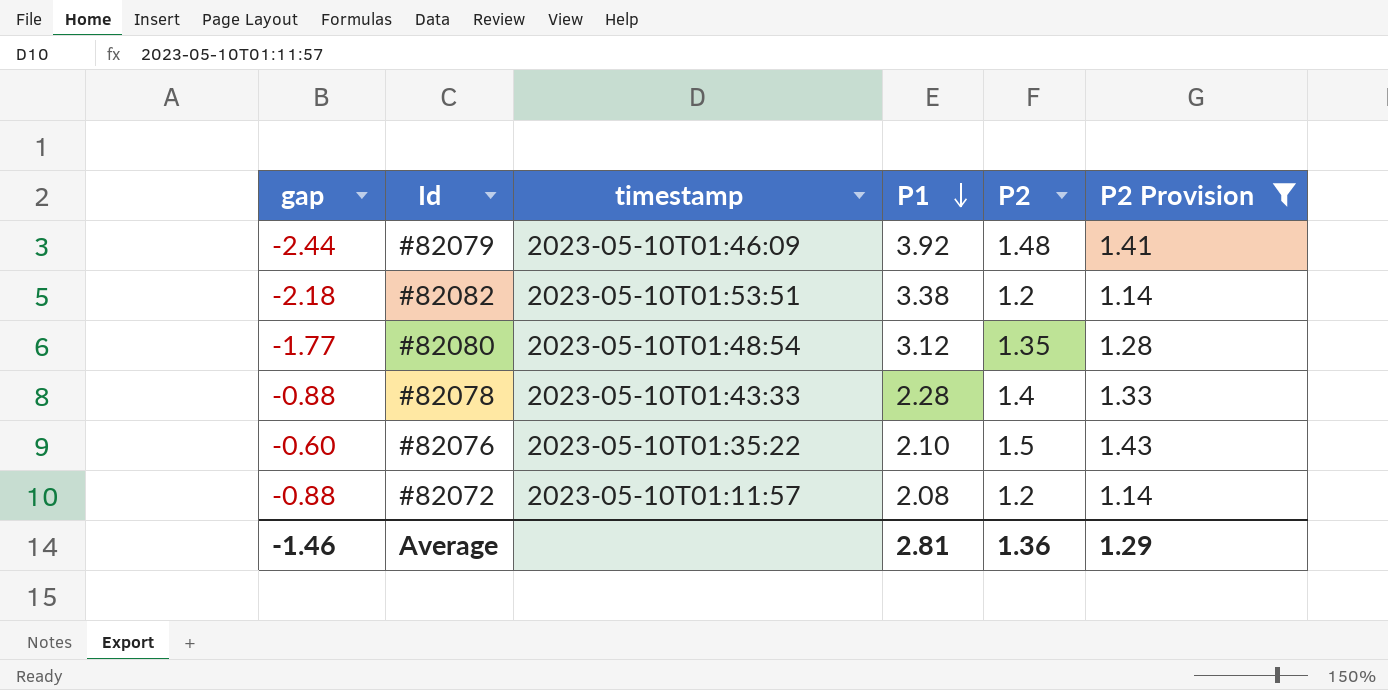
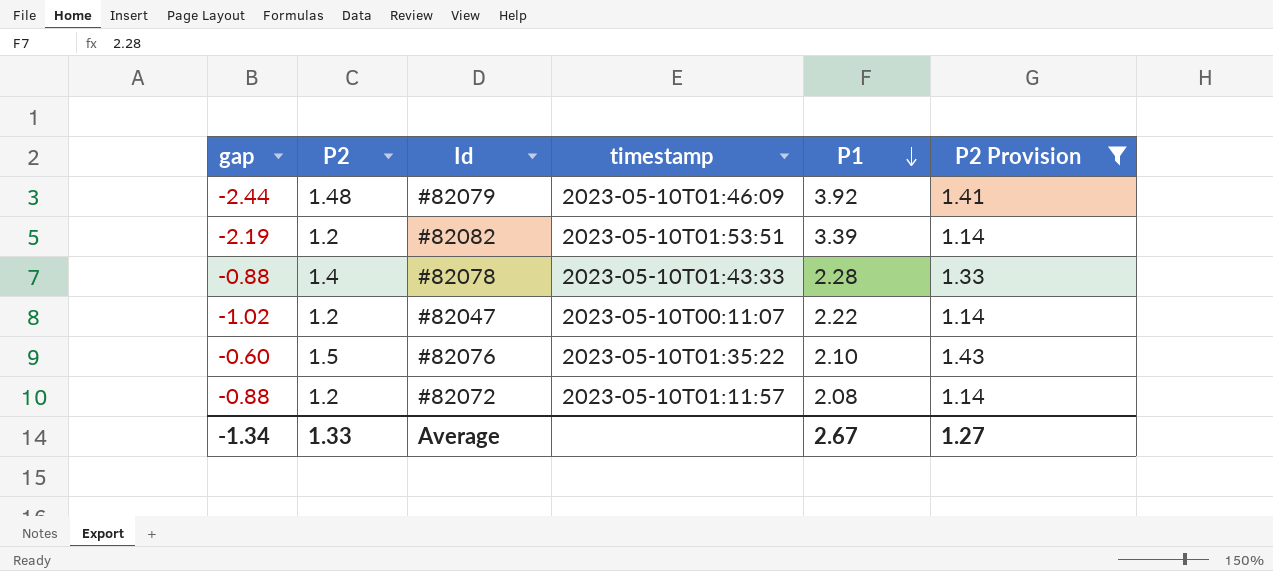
column P2 | position: 5 -> 2
row #82080: -1.77 | 2023-05-10T01:48:54 | 3.12 | 1.35 | 1.28 -> none
#82082 | gap: -2.18 -> -2.19
#82082 | P1: 3.38 -> 3.39
row #82047: none -> -1.02 | 1.2 | 2023-05-10T00:11:07 | 2.22 | 1.14
Average | gap: -1.46 -> -1.34
Average | P2: 1.36 -> 1.33
Average | P1: 2.81 -> 2.67
Average | P2 Provision: 1.29 -> 1.27

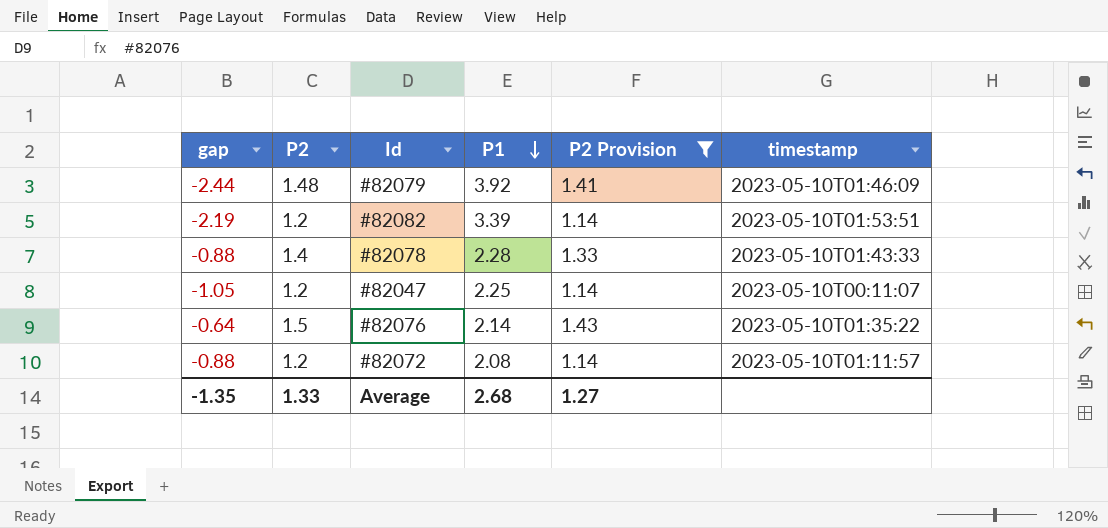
column timestamp | position: 4 -> 6
#82047 | gap: -1.02 -> -1.05
#82047 | P1: 2.22 -> 2.25
#82076 | gap: -0.60 -> -0.64
#82076 | P1: 2.10 -> 2.14
Average | gap: -1.34 -> -1.35
Average | P1: 2.67 -> 2.68

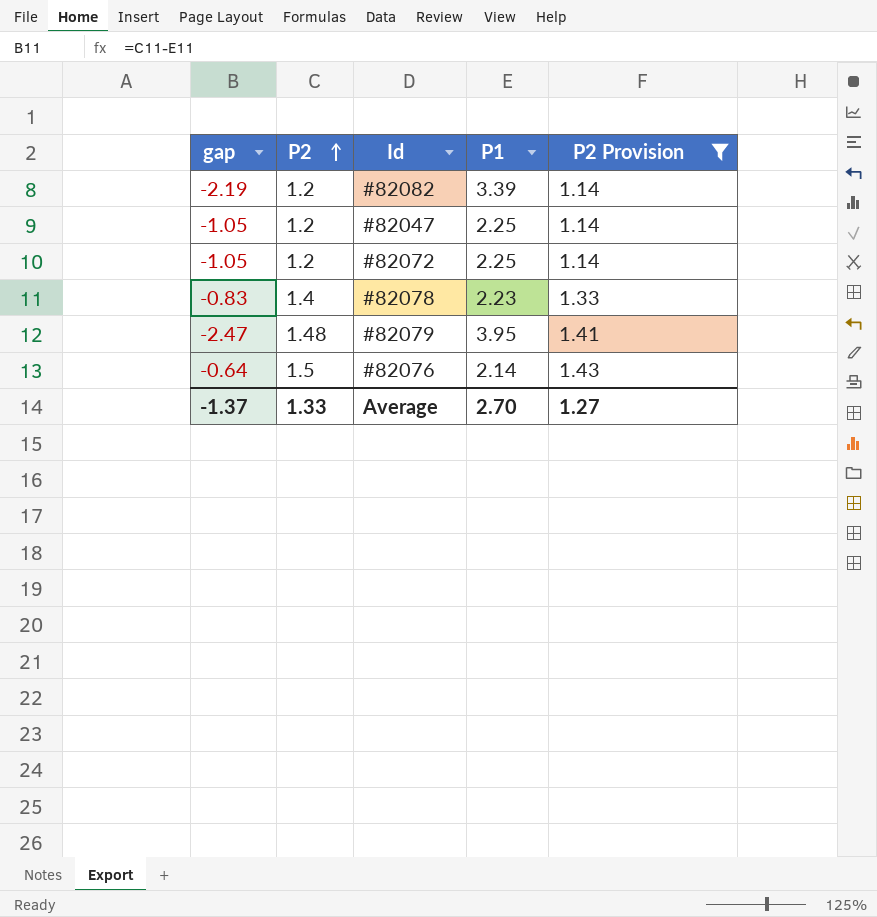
row order: P1 descending -> P2 ascending
column timestamp | position: 6 -> none
#82072 | gap: -0.88 -> -1.05
#82072 | P1: 2.08 -> 2.25
#82078 | gap: -0.88 -> -0.83
#82078 | P1: 2.28 -> 2.23
#82079 | gap: -2.44 -> -2.47
#82079 | P1: 3.92 -> 3.95
Average | gap: -1.35 -> -1.37
Average | P1: 2.68 -> 2.70

